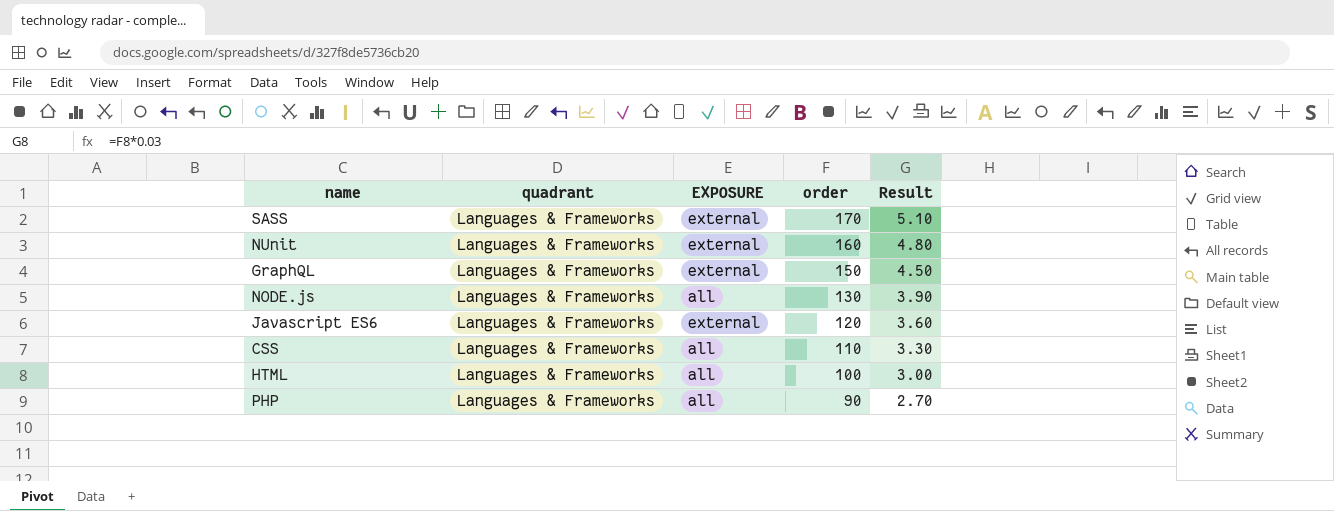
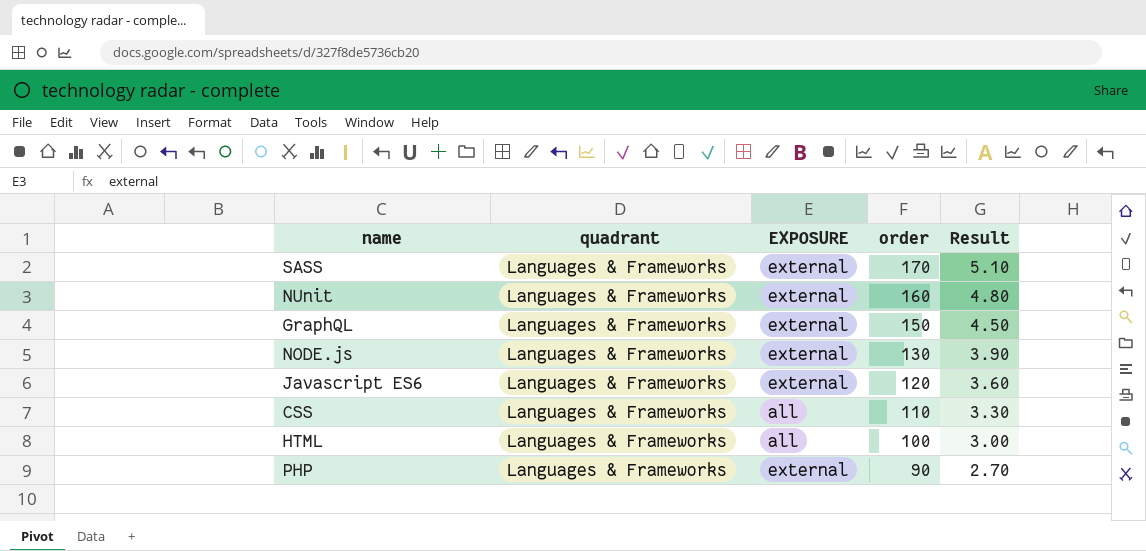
NODE.js | EXPOSURE: all -> external
PHP | EXPOSURE: all -> external

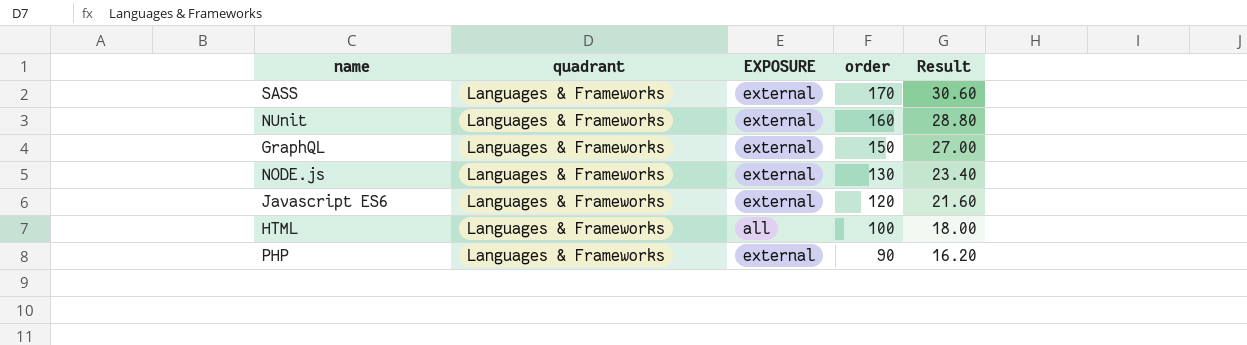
column Result | formula: [order] * 0.03 -> [order] * 0.18
row CSS: Languages & Frameworks | all | 110 | 3.30 -> none

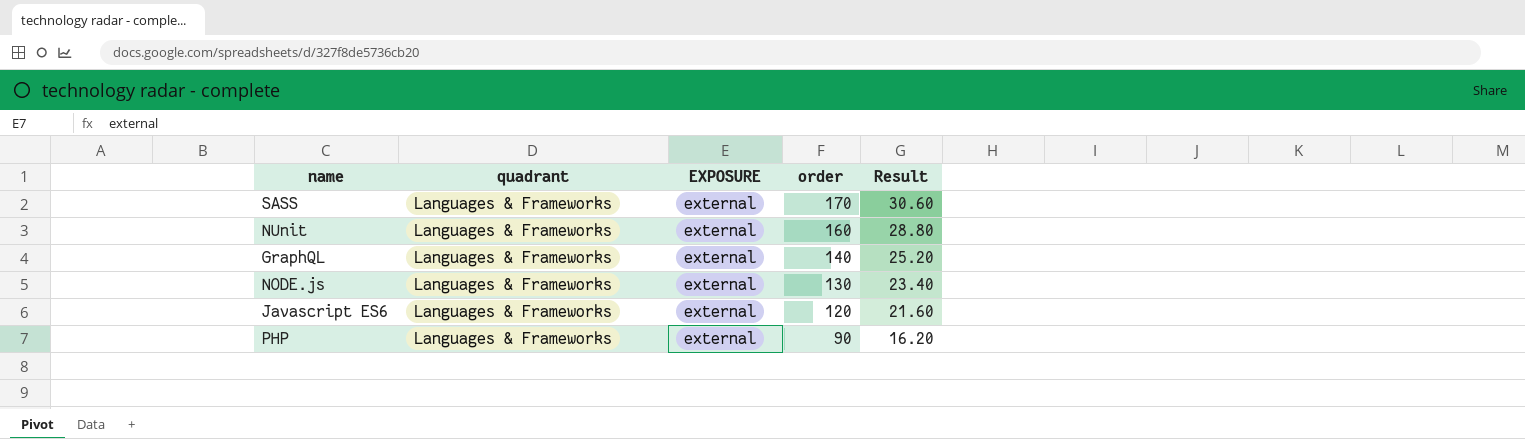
row HTML: Languages & Frameworks | all | 100 | 18.00 -> none
GraphQL | order: 150 -> 140
GraphQL | Result: 27.00 -> 25.20

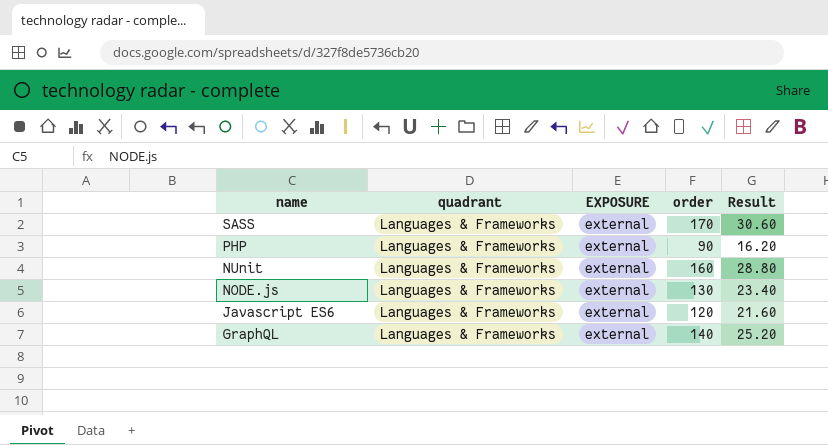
row order: order descending -> name descending

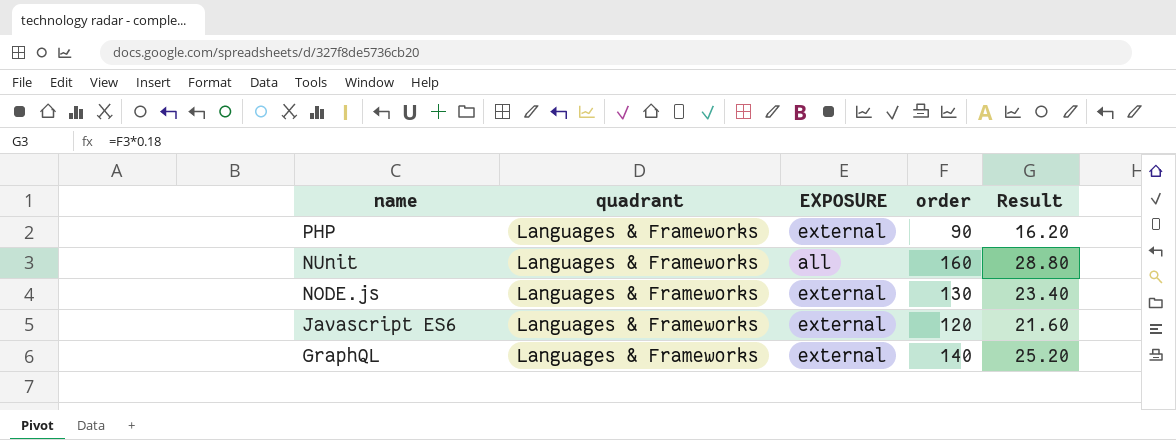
row SASS: Languages & Frameworks | external | 170 | 30.60 -> none
NUnit | EXPOSURE: external -> all

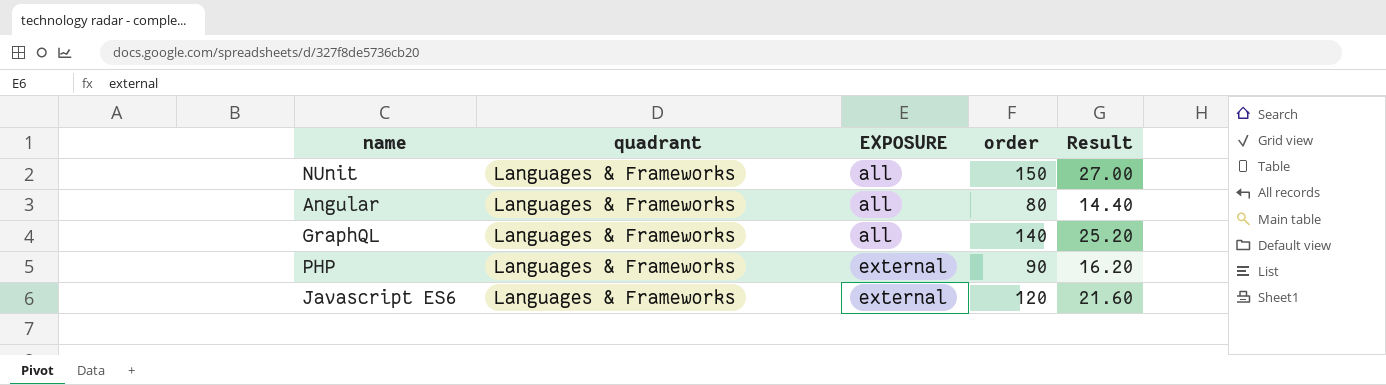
row order: name descending -> EXPOSURE ascending
row NODE.js: Languages & Frameworks | external | 130 | 23.40 -> none
NUnit | order: 160 -> 150
NUnit | Result: 28.80 -> 27.00
row Angular: none -> Languages & Frameworks | all | 80 | 14.40
GraphQL | EXPOSURE: external -> all

